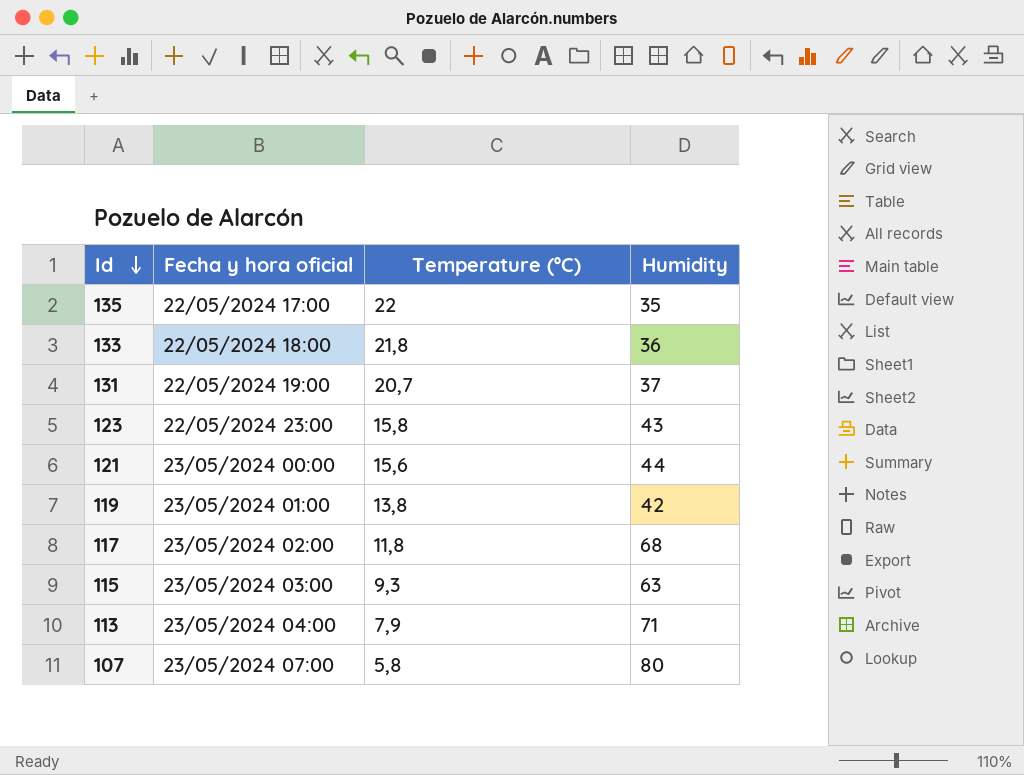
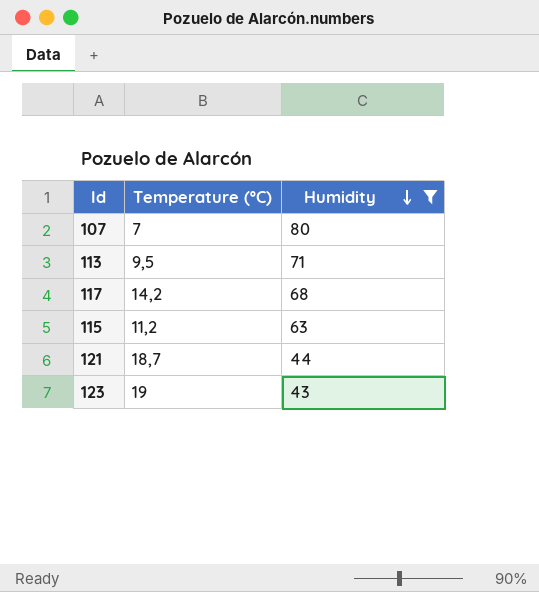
filter: none -> Humidity >= 43
row order: Id descending -> Humidity descending
column Fecha y hora oficial | position: 2 -> none
107 | Temperature (ºC): 5,8 -> 7
113 | Temperature (ºC): 7,9 -> 9,5
117 | Temperature (ºC): 11,8 -> 14,2
115 | Temperature (ºC): 9,3 -> 11,2
121 | Temperature (ºC): 15,6 -> 18,7
123 | Temperature (ºC): 15,8 -> 19

